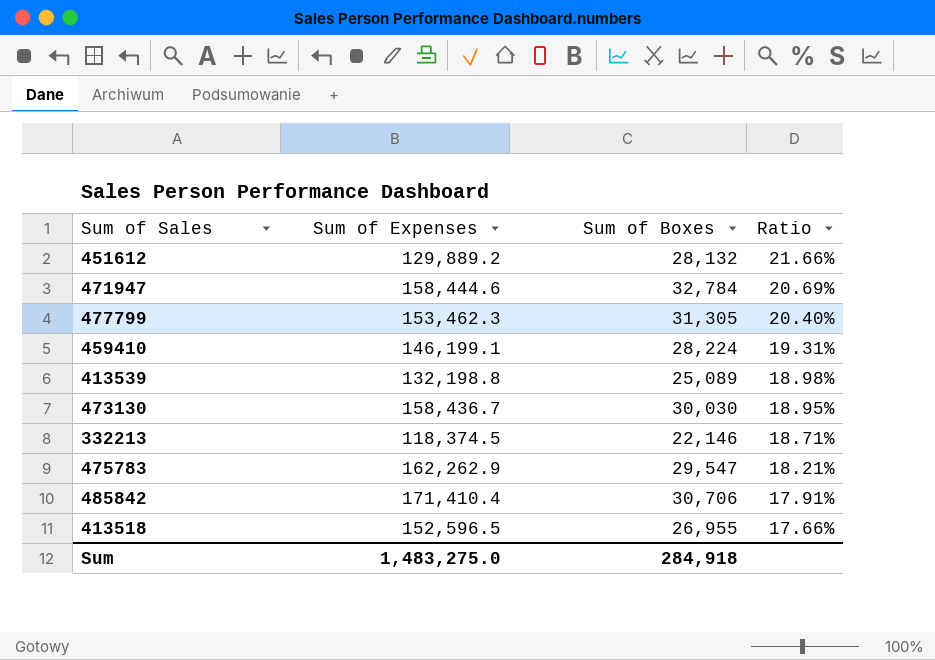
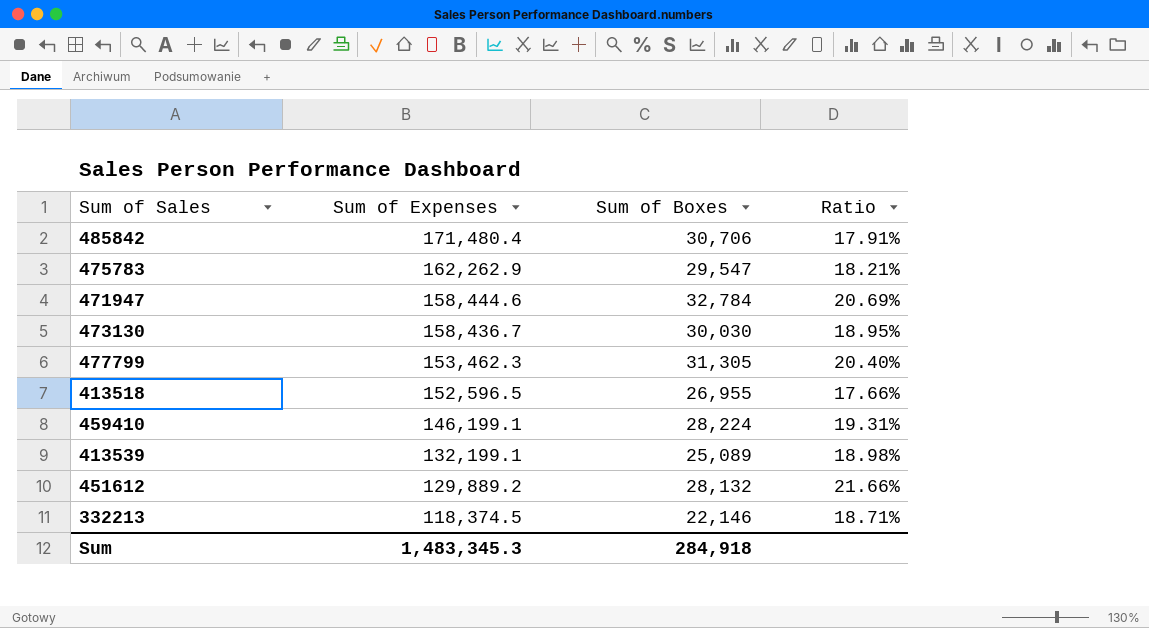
row order: Ratio descending -> Sum of Expenses descending
485842 | Sum of Expenses: 171,410.4 -> 171,480.4
413539 | Sum of Expenses: 132,198.8 -> 132,199.1
Sum | Sum of Expenses: 1,483,275.0 -> 1,483,345.3

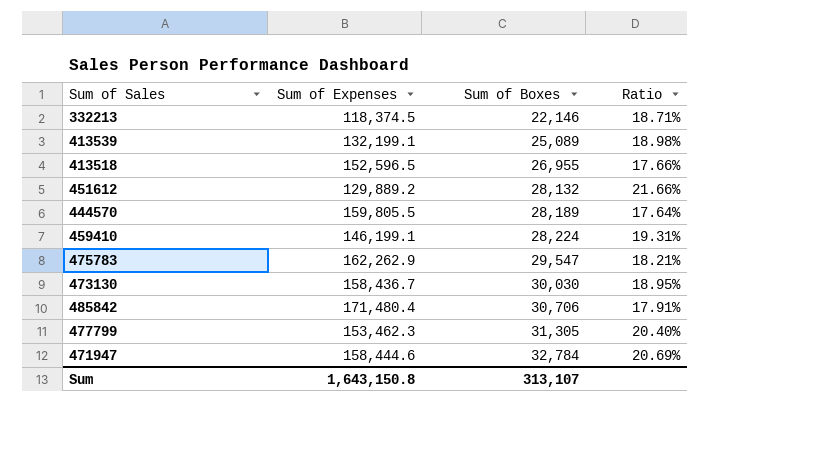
row order: Sum of Expenses descending -> Sum of Boxes ascending
row 444570: none -> 159,805.5 | 28,189 | 17.64%
Sum | Sum of Expenses: 1,483,345.3 -> 1,643,150.8
Sum | Sum of Boxes: 284,918 -> 313,107

